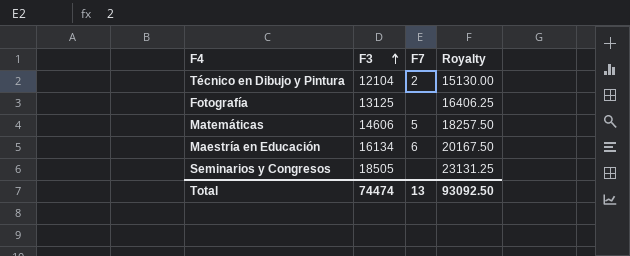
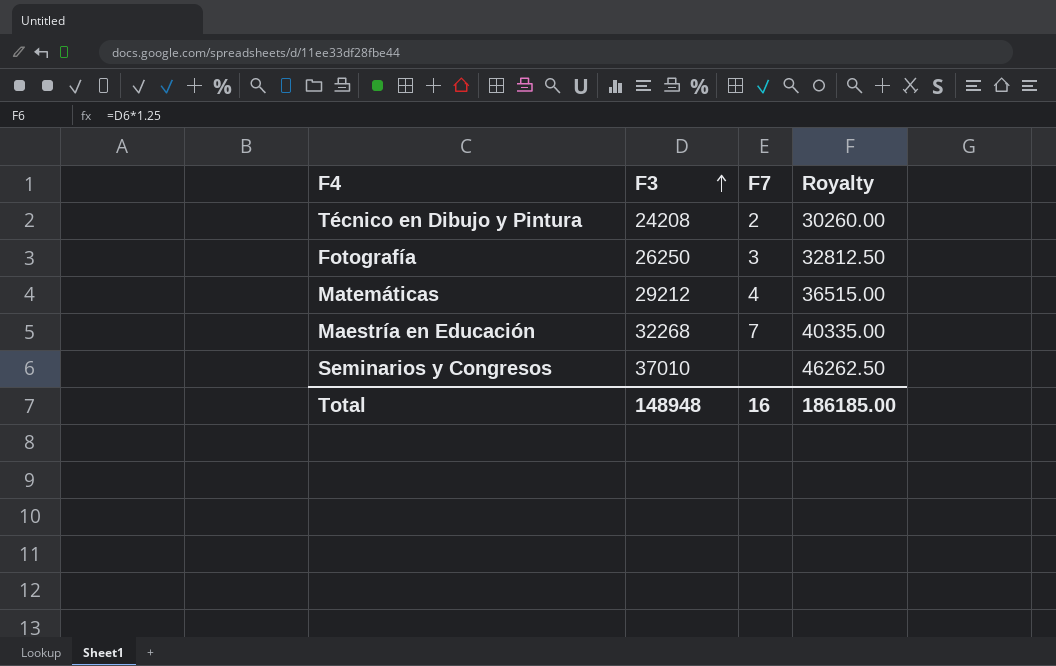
Técnico en Dibujo y Pintura | F3: 12104 -> 24208
Técnico en Dibujo y Pintura | Royalty: 15130.00 -> 30260.00
Fotografía | F3: 13125 -> 26250
Fotografía | F7: none -> 3
Fotografía | Royalty: 16406.25 -> 32812.50
Matemáticas | F3: 14606 -> 29212
Matemáticas | F7: 5 -> 4
Matemáticas | Royalty: 18257.50 -> 36515.00
Maestría en Educación | F3: 16134 -> 32268
Maestría en Educación | F7: 6 -> 7
Maestría en Educación | Royalty: 20167.50 -> 40335.00
Seminarios y Congresos | F3: 18505 -> 37010
Seminarios y Congresos | Royalty: 23131.25 -> 46262.50
Total | F3: 74474 -> 148948
Total | F7: 13 -> 16
Total | Royalty: 93092.50 -> 186185.00

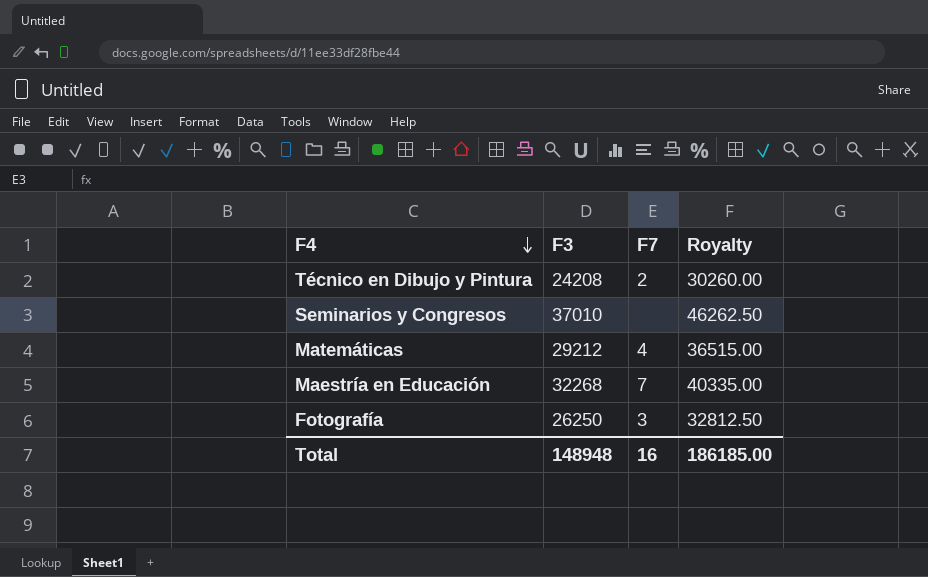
row order: F3 ascending -> F4 descending

